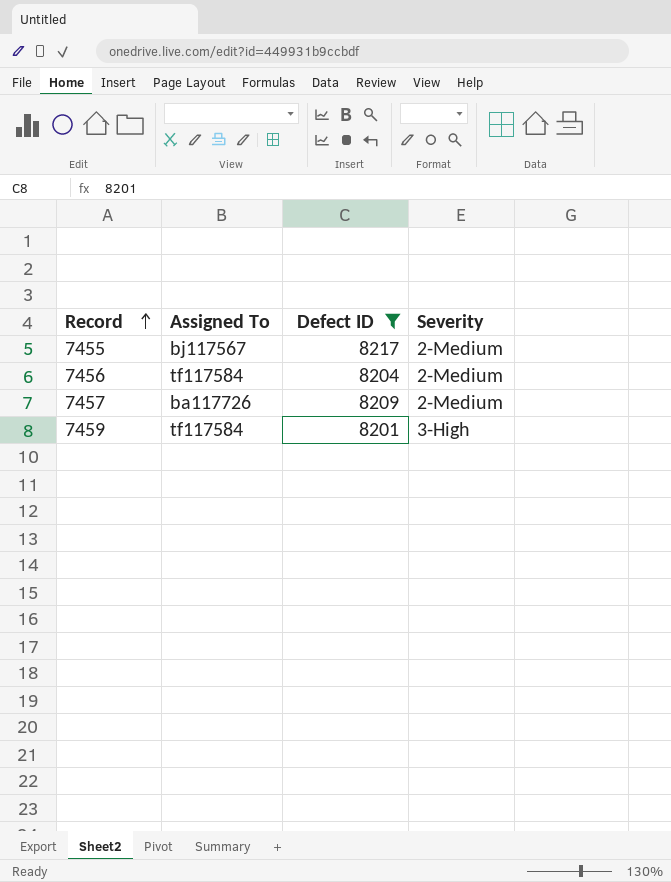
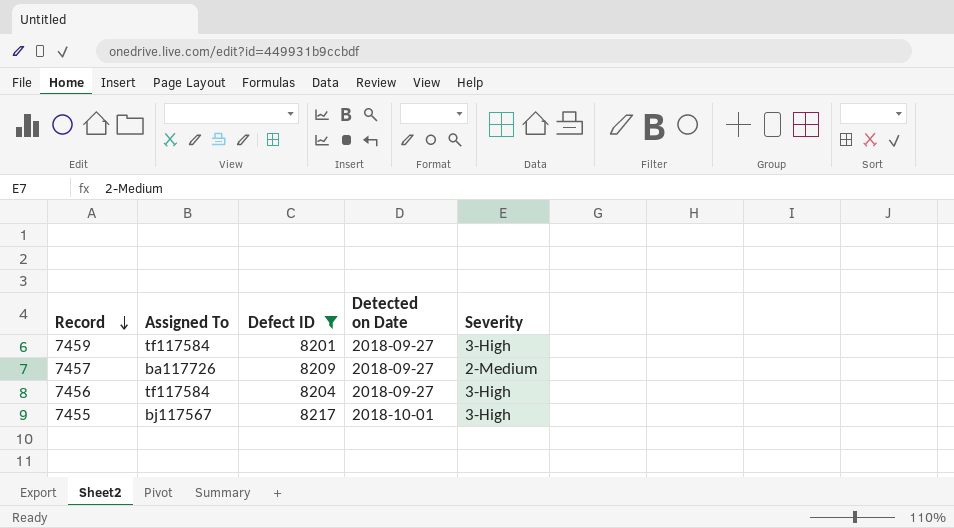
row order: Record ascending -> Record descending
column Detected on Date | position: none -> 4
7456 | Severity: 2-Medium -> 3-High
7455 | Severity: 2-Medium -> 3-High

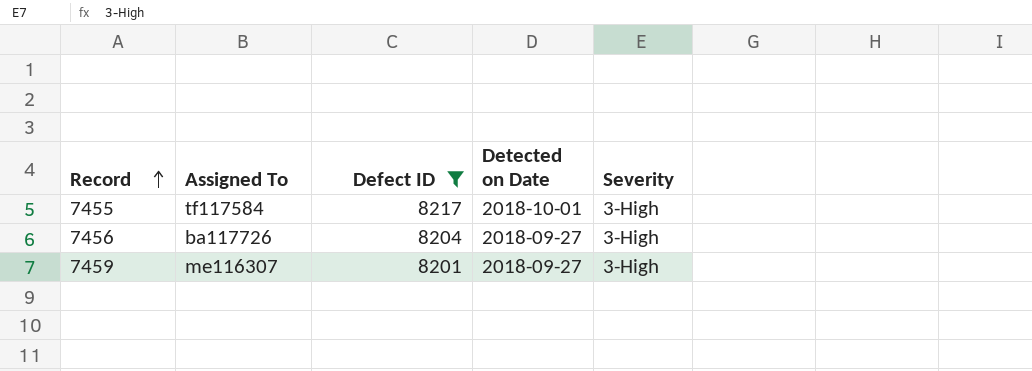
row order: Record descending -> Record ascending
row 7457: ba117726 | 8209 | 2018-09-27 | 2-Medium -> none
7455 | Assigned To: bj117567 -> tf117584
7456 | Assigned To: tf117584 -> ba117726
7459 | Assigned To: tf117584 -> me116307

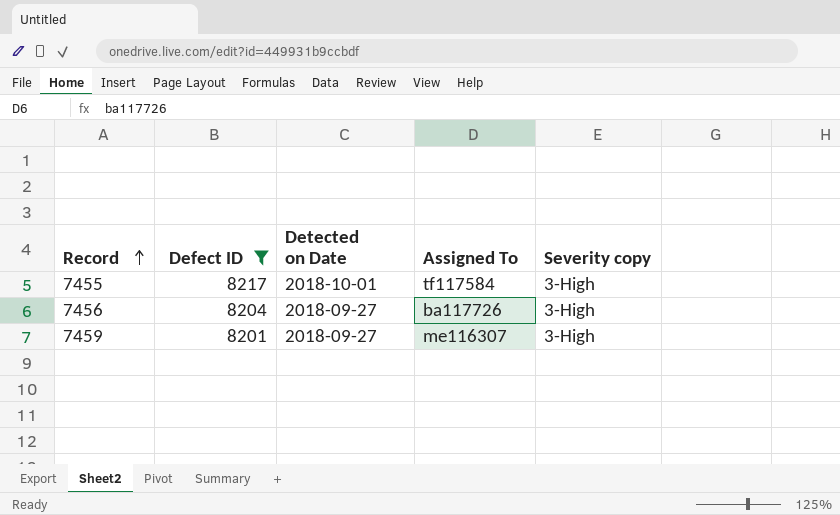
column Assigned To | position: 2 -> 4
column name: Severity -> Severity copy

